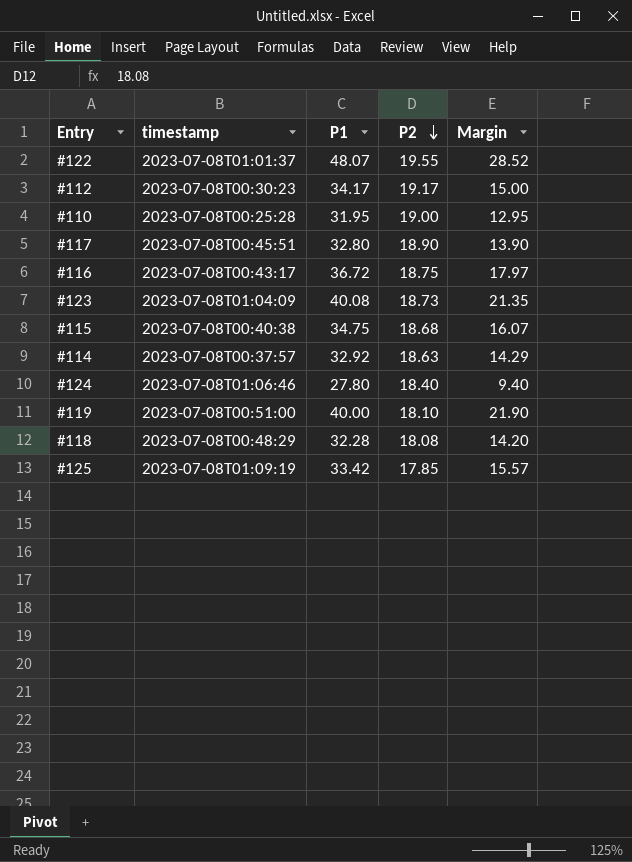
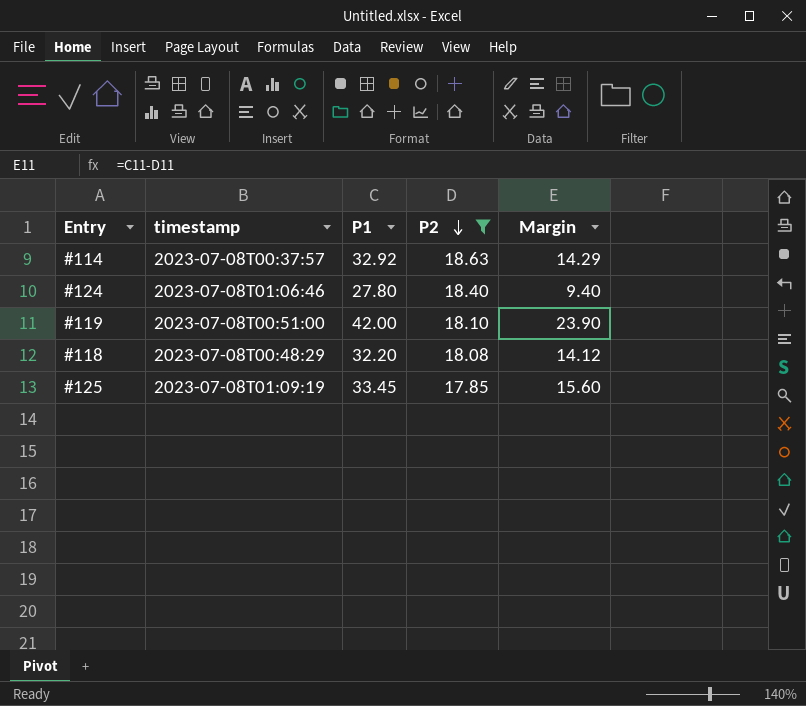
filter: none -> P2 <= 18.63
#119 | P1: 40.00 -> 42.00
#119 | Margin: 21.90 -> 23.90
#118 | P1: 32.28 -> 32.20
#118 | Margin: 14.20 -> 14.12
#125 | P1: 33.42 -> 33.45
#125 | Margin: 15.57 -> 15.60

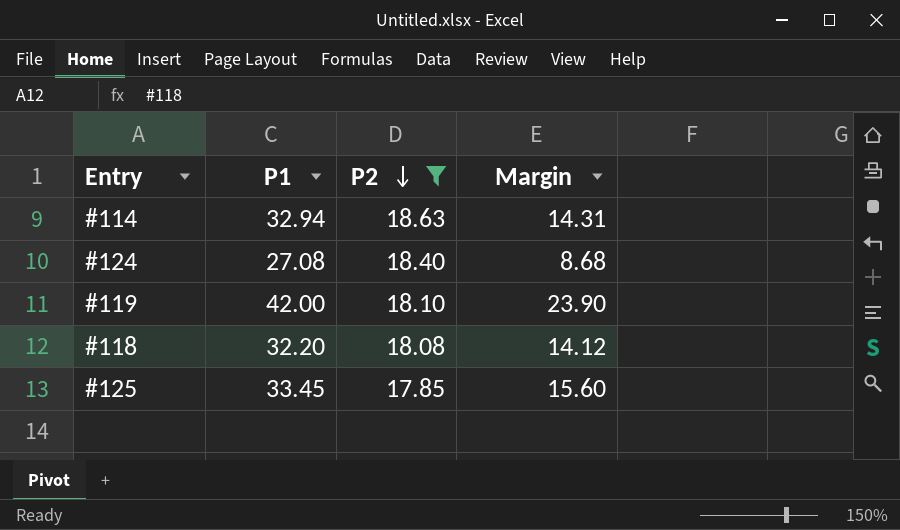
column timestamp | position: 2 -> none
#114 | P1: 32.92 -> 32.94
#114 | Margin: 14.29 -> 14.31
#124 | P1: 27.80 -> 27.08
#124 | Margin: 9.40 -> 8.68

